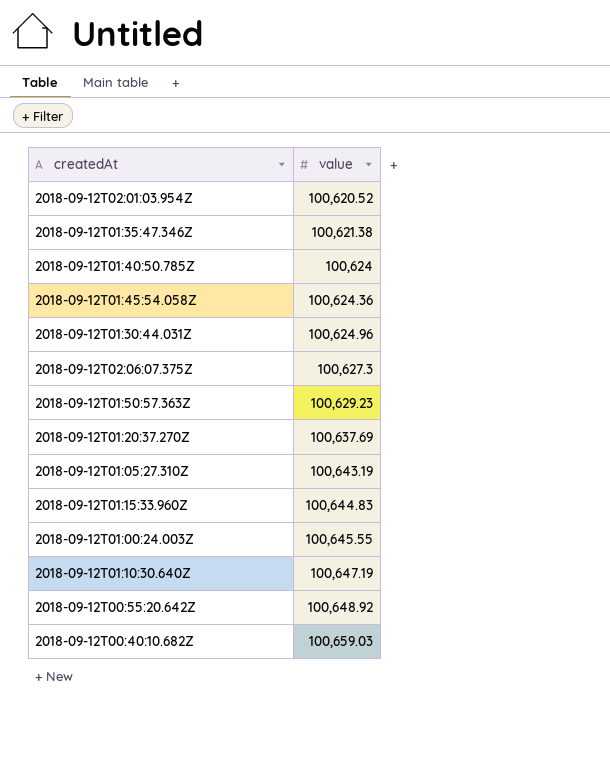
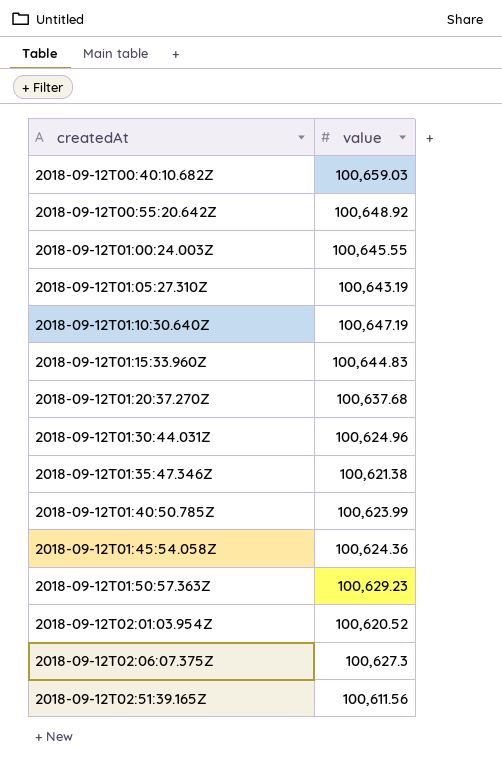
row order: value ascending -> createdAt ascending
2018-09-12T01:20:37.270Z | value: 100,637.69 -> 100,637.68
2018-09-12T01:40:50.785Z | value: 100,624 -> 100,623.99
row 2018-09-12T02:51:39.165Z: none -> 100,611.56

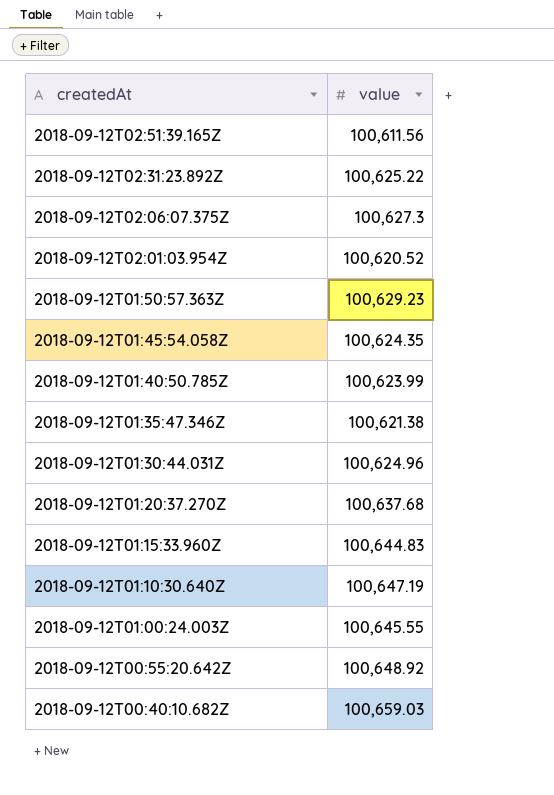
row order: createdAt ascending -> createdAt descending
row 2018-09-12T01:05:27.310Z: 100,643.19 -> none
row 2018-09-12T02:31:23.892Z: none -> 100,625.22
2018-09-12T01:45:54.058Z | value: 100,624.36 -> 100,624.35

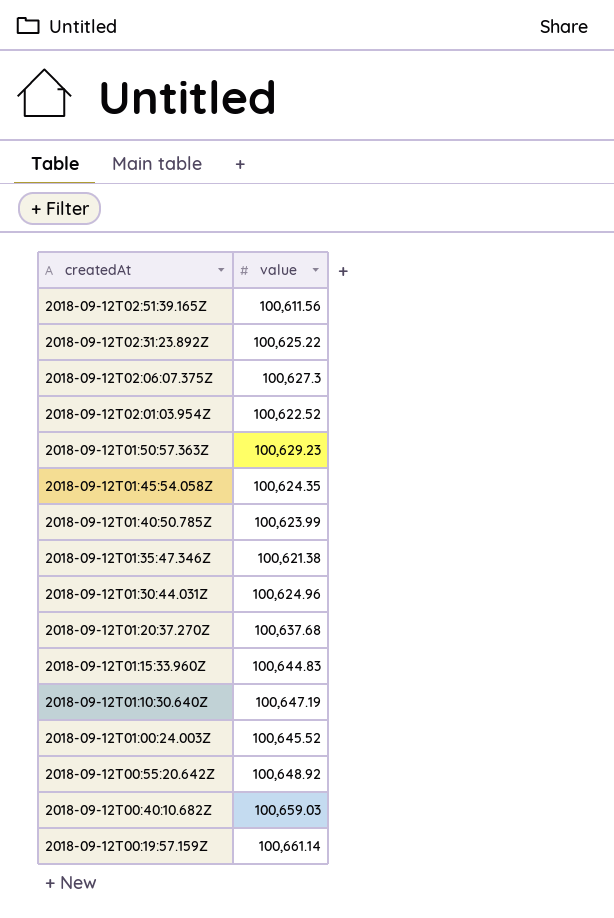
2018-09-12T02:01:03.954Z | value: 100,620.52 -> 100,622.52
2018-09-12T01:00:24.003Z | value: 100,645.55 -> 100,645.52
row 2018-09-12T00:19:57.159Z: none -> 100,661.14

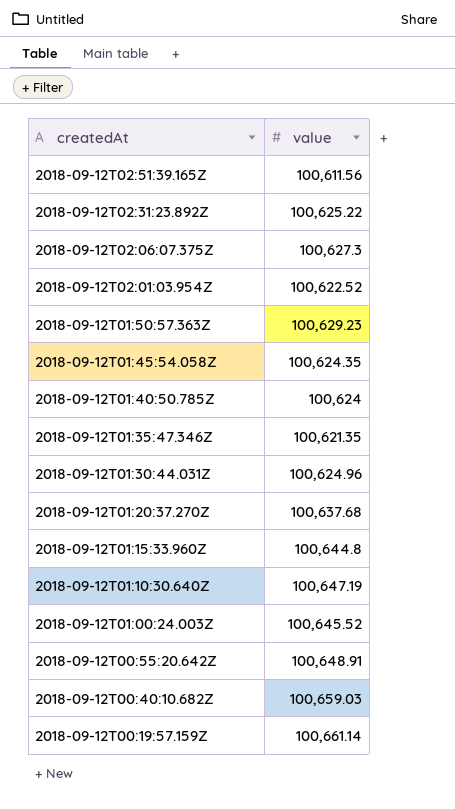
2018-09-12T01:40:50.785Z | value: 100,623.99 -> 100,624
2018-09-12T01:35:47.346Z | value: 100,621.38 -> 100,621.35
2018-09-12T01:15:33.960Z | value: 100,644.83 -> 100,644.8
2018-09-12T00:55:20.642Z | value: 100,648.92 -> 100,648.91

